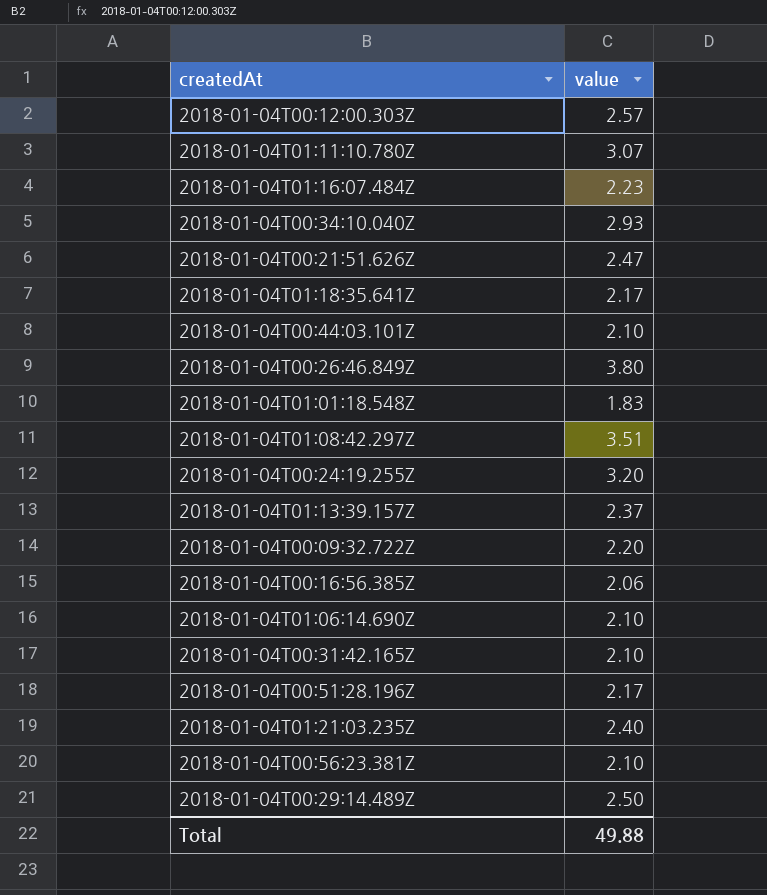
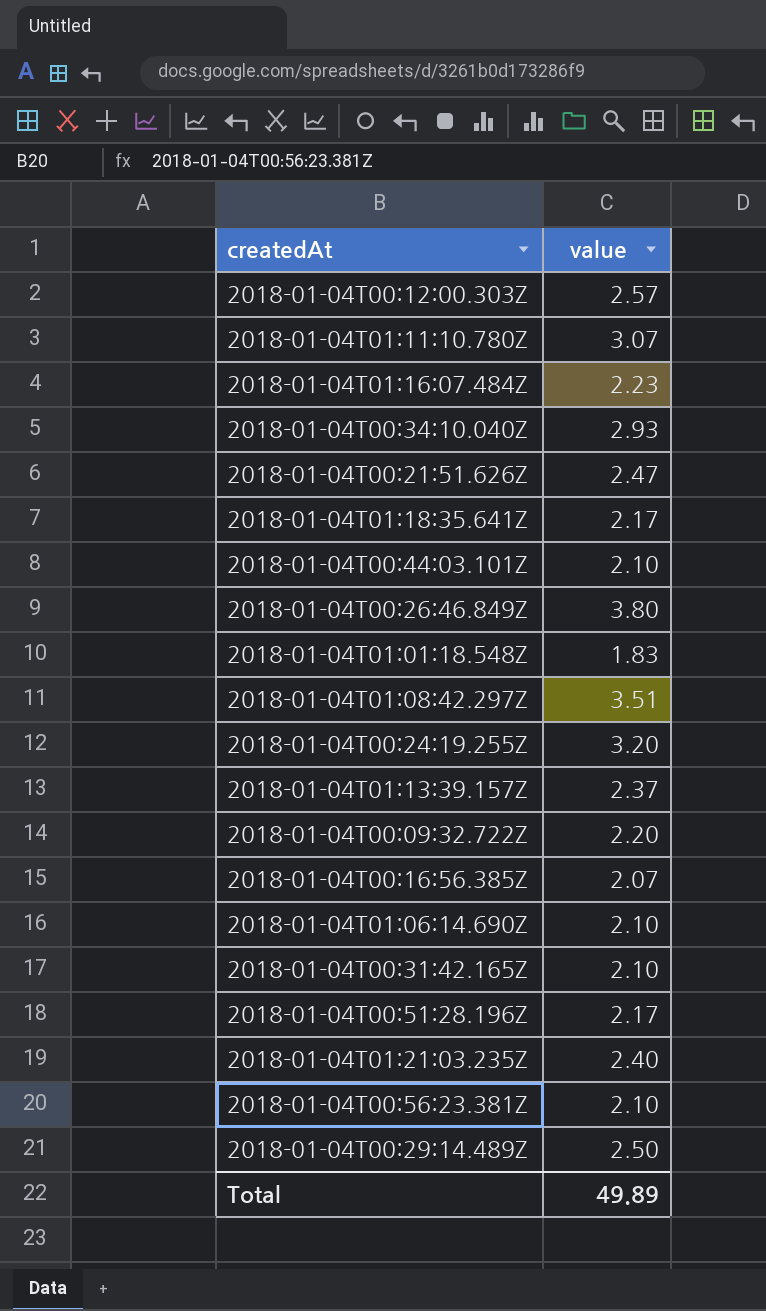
2018-01-04T00:16:56.385Z | value: 2.06 -> 2.07
Total | value: 49.88 -> 49.89

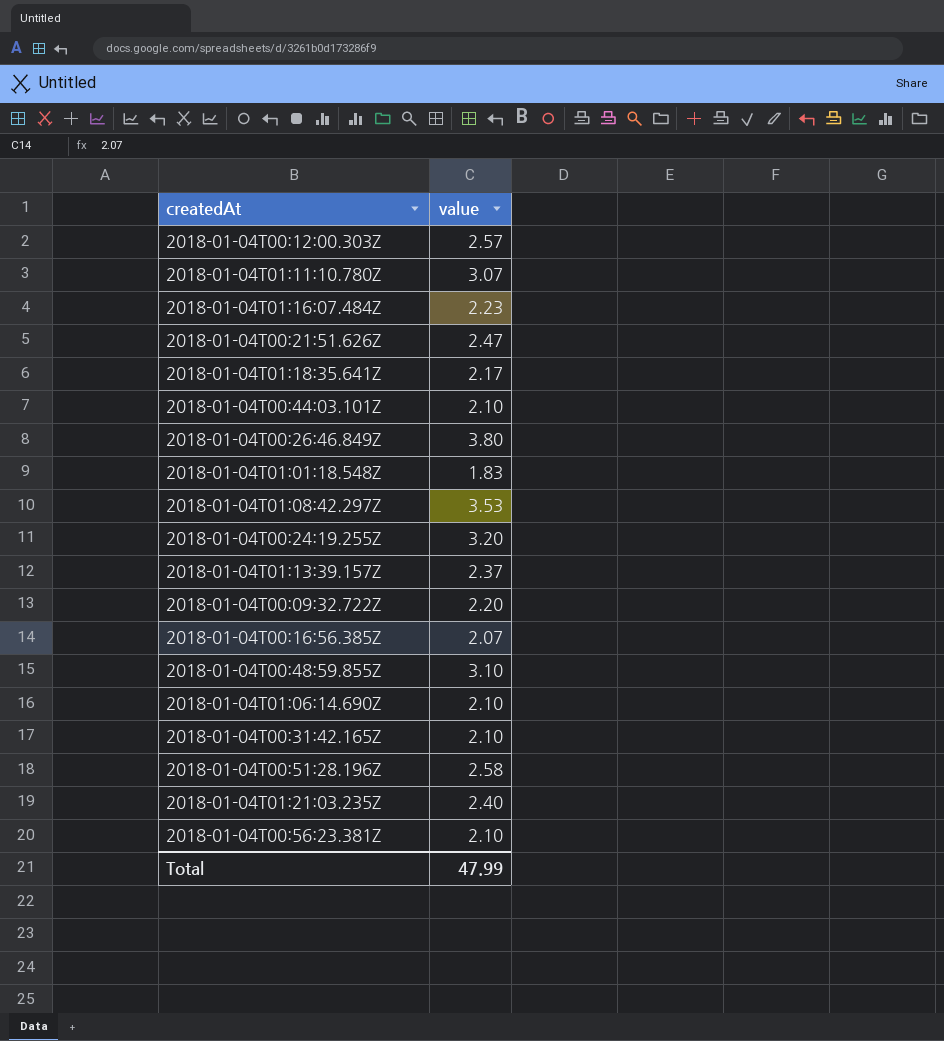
row 2018-01-04T00:34:10.040Z: 2.93 -> none
row 2018-01-04T00:29:14.489Z: 2.50 -> none
2018-01-04T01:08:42.297Z | value: 3.51 -> 3.53
row 2018-01-04T00:48:59.855Z: none -> 3.10
2018-01-04T00:51:28.196Z | value: 2.17 -> 2.58
Total | value: 49.89 -> 47.99

